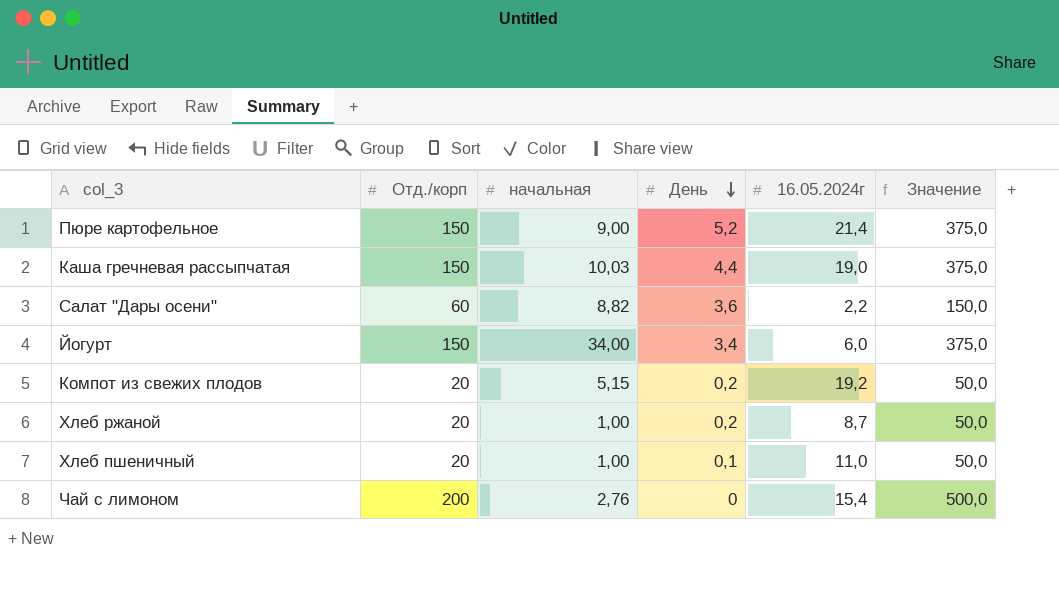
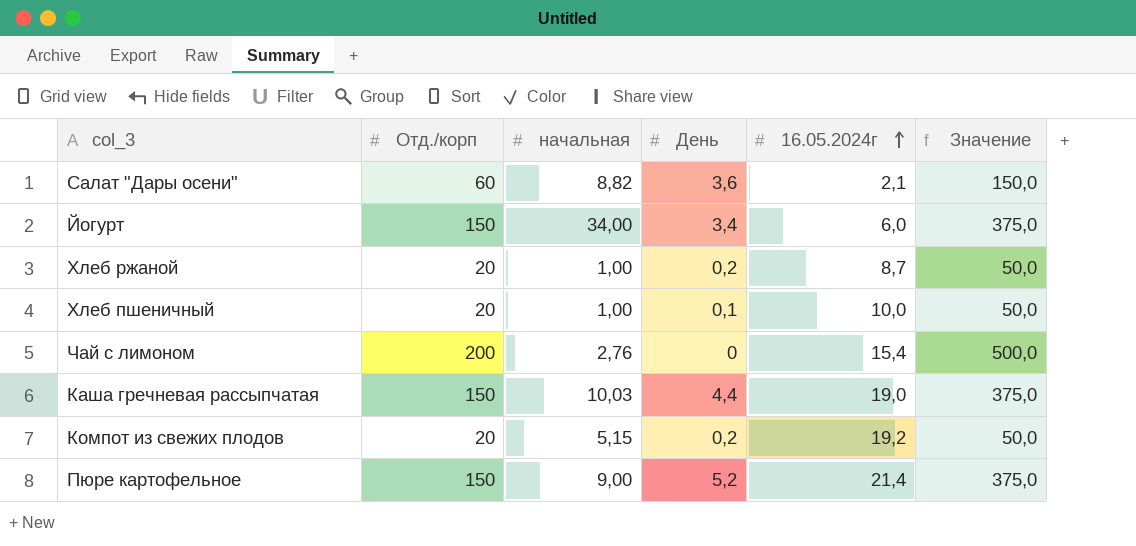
row order: День descending -> 16.05.2024г ascending
Салат "Дары осени" | 16.05.2024г: 2,2 -> 2,1
Хлеб пшеничный | 16.05.2024г: 11,0 -> 10,0

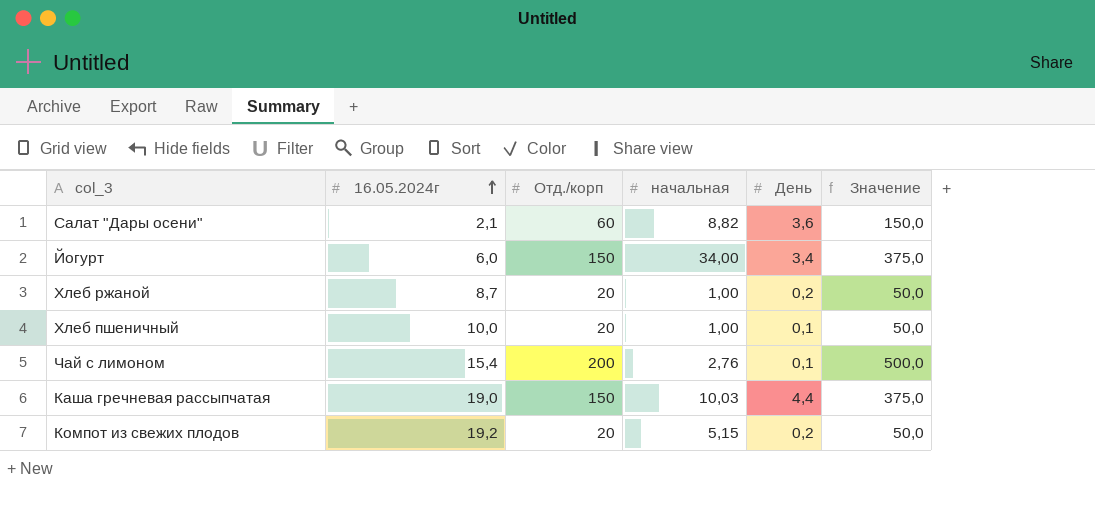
column 16.05.2024г | position: 5 -> 2
row Пюре картофельное: 150 | 9,00 | 5,2 | 21,4 | 375,0 -> none
Чай с лимоном | День: 0 -> 0,1

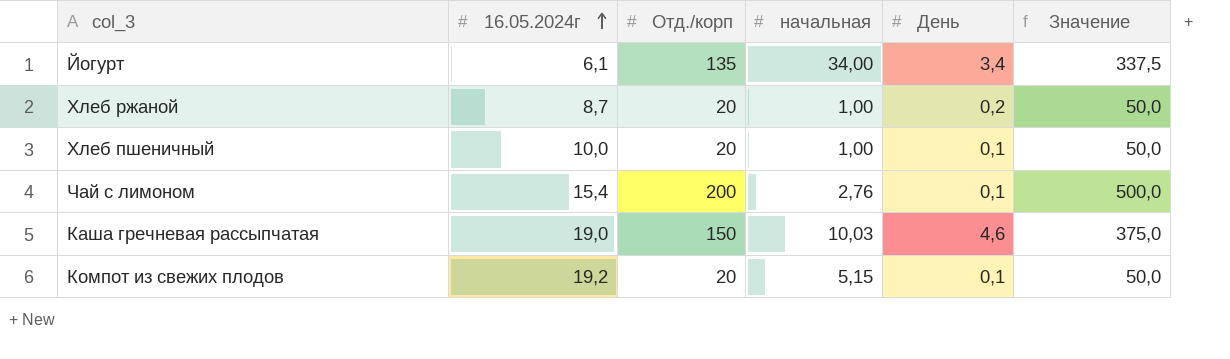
row Салат "Дары осени": 2,1 | 60 | 8,82 | 3,6 | 150,0 -> none
Йогурт | 16.05.2024г: 6,0 -> 6,1
Йогурт | Отд./корп: 150 -> 135
Йогурт | Значение: 375,0 -> 337,5
Каша гречневая рассыпчатая | День: 4,4 -> 4,6
Компот из свежих плодов | День: 0,2 -> 0,1

